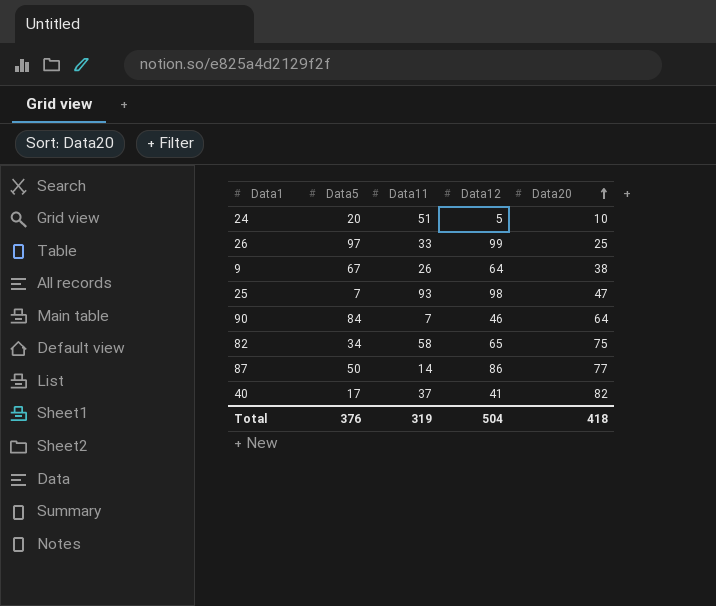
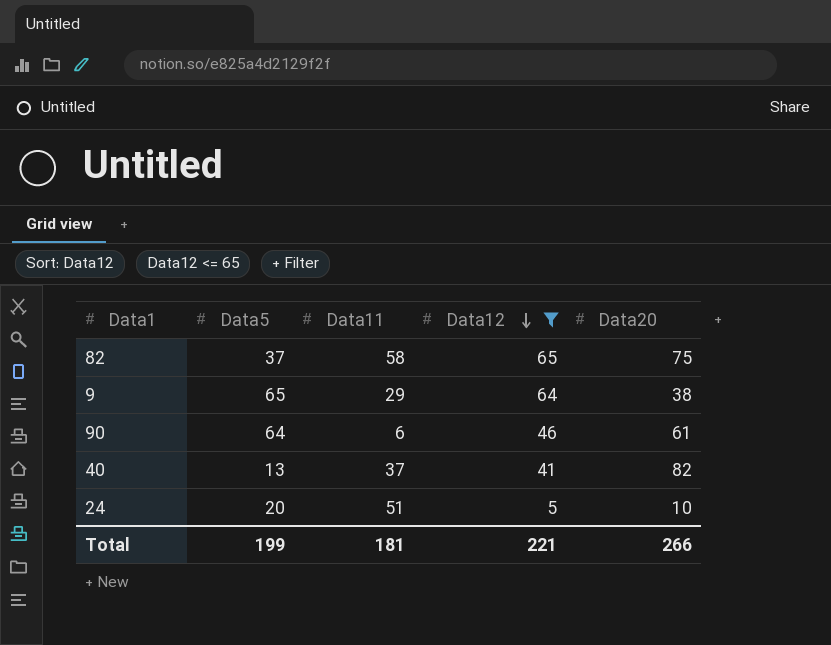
filter: none -> Data12 <= 65
row order: Data20 ascending -> Data12 descending
82 | Data5: 34 -> 37
9 | Data5: 67 -> 65
9 | Data11: 26 -> 29
90 | Data5: 84 -> 64
90 | Data11: 7 -> 6
90 | Data20: 64 -> 61
40 | Data5: 17 -> 13
Total | Data5: 376 -> 199
Total | Data11: 319 -> 181
Total | Data12: 504 -> 221
Total | Data20: 418 -> 266

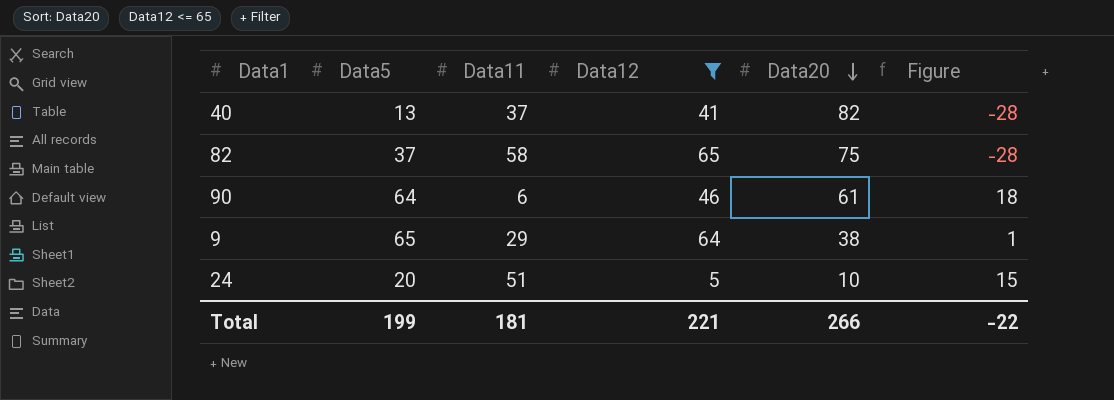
row order: Data12 descending -> Data20 descending
column Figure | formula: none -> [Data5] - [Data12]

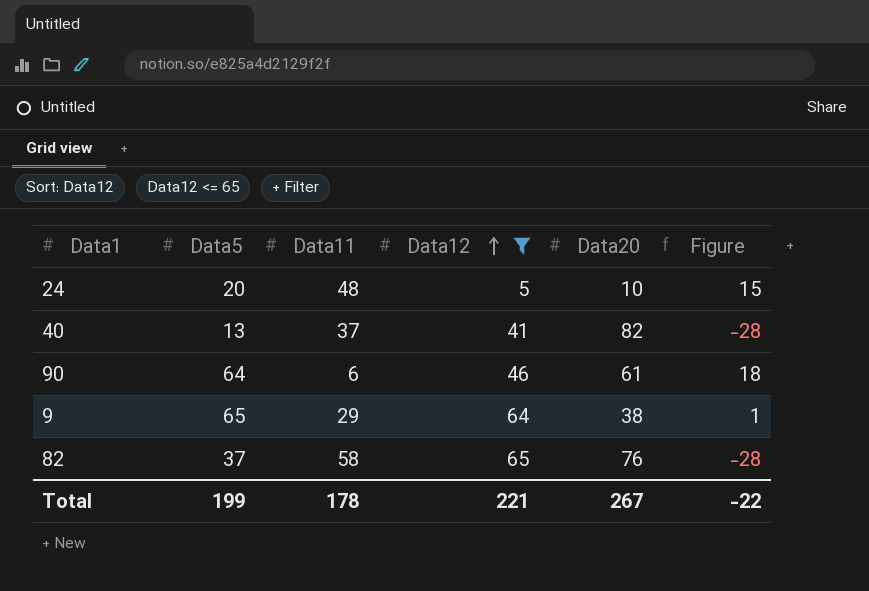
row order: Data20 descending -> Data12 ascending
24 | Data11: 51 -> 48
82 | Data20: 75 -> 76
Total | Data11: 181 -> 178
Total | Data20: 266 -> 267

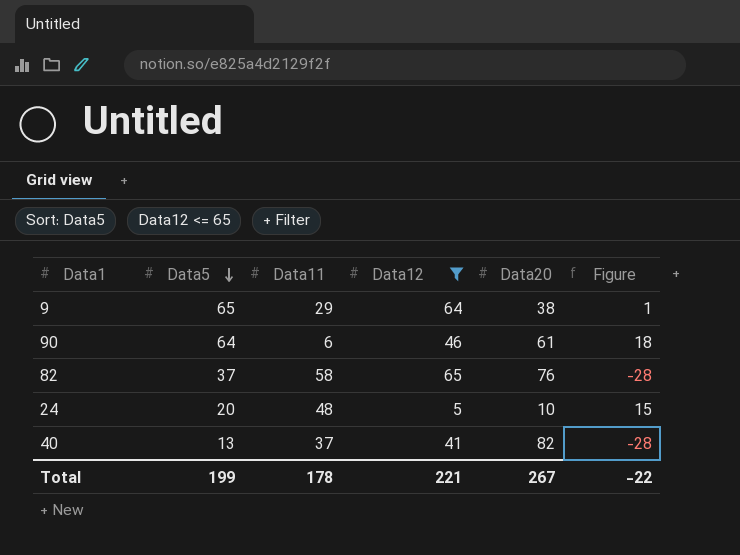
row order: Data12 ascending -> Data5 descending

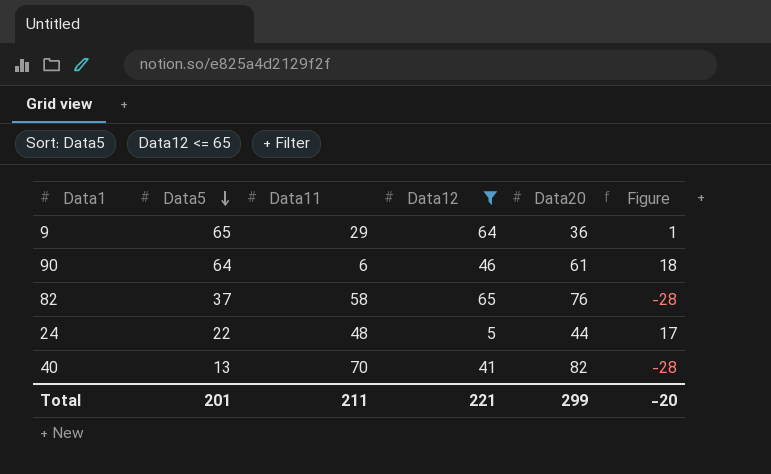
9 | Data20: 38 -> 36
24 | Data5: 20 -> 22
24 | Data20: 10 -> 44
24 | Figure: 15 -> 17
40 | Data11: 37 -> 70
Total | Data5: 199 -> 201
Total | Data11: 178 -> 211
Total | Data20: 267 -> 299
Total | Figure: -22 -> -20

